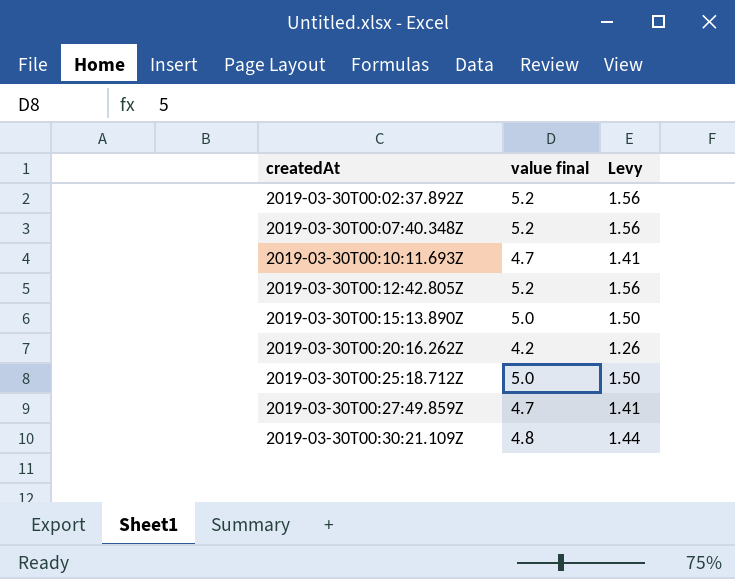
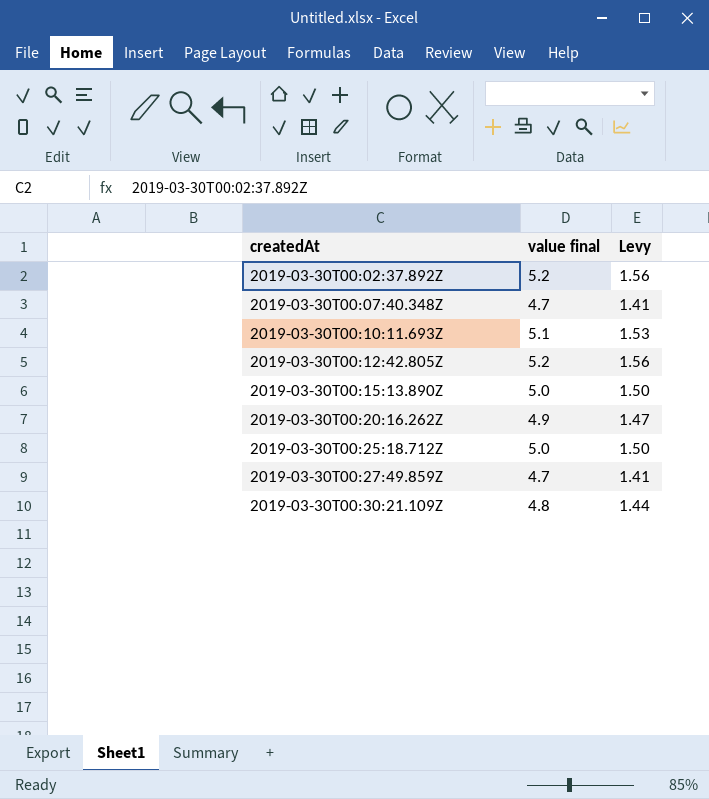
2019-03-30T00:07:40.348Z | value final: 5.2 -> 4.7
2019-03-30T00:07:40.348Z | Levy: 1.56 -> 1.41
2019-03-30T00:10:11.693Z | value final: 4.7 -> 5.1
2019-03-30T00:10:11.693Z | Levy: 1.41 -> 1.53
2019-03-30T00:20:16.262Z | value final: 4.2 -> 4.9
2019-03-30T00:20:16.262Z | Levy: 1.26 -> 1.47

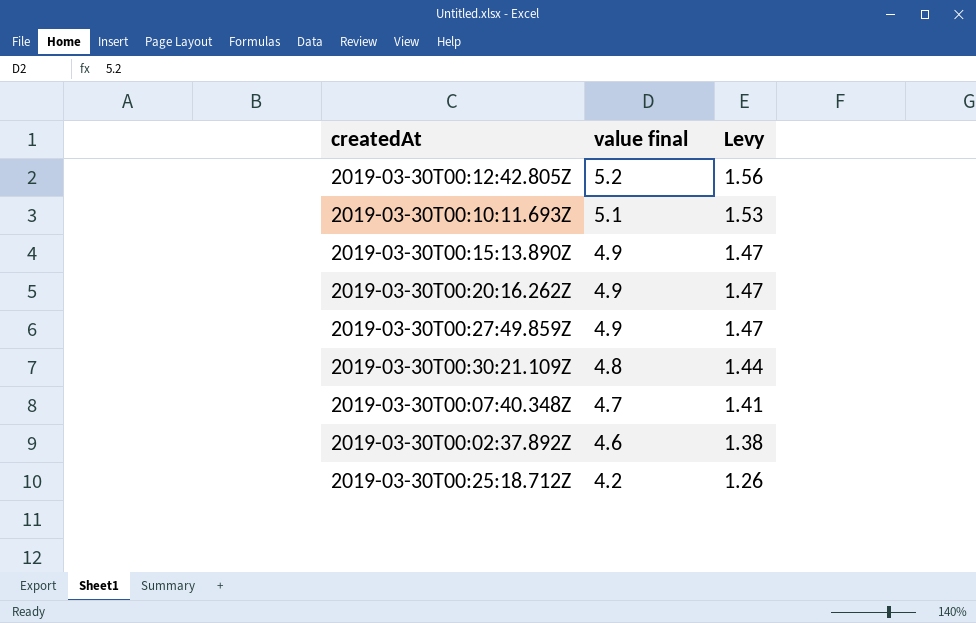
row order: createdAt ascending -> value final descending
2019-03-30T00:15:13.890Z | value final: 5.0 -> 4.9
2019-03-30T00:15:13.890Z | Levy: 1.50 -> 1.47
2019-03-30T00:27:49.859Z | value final: 4.7 -> 4.9
2019-03-30T00:27:49.859Z | Levy: 1.41 -> 1.47
2019-03-30T00:02:37.892Z | value final: 5.2 -> 4.6
2019-03-30T00:02:37.892Z | Levy: 1.56 -> 1.38
2019-03-30T00:25:18.712Z | value final: 5.0 -> 4.2
2019-03-30T00:25:18.712Z | Levy: 1.50 -> 1.26

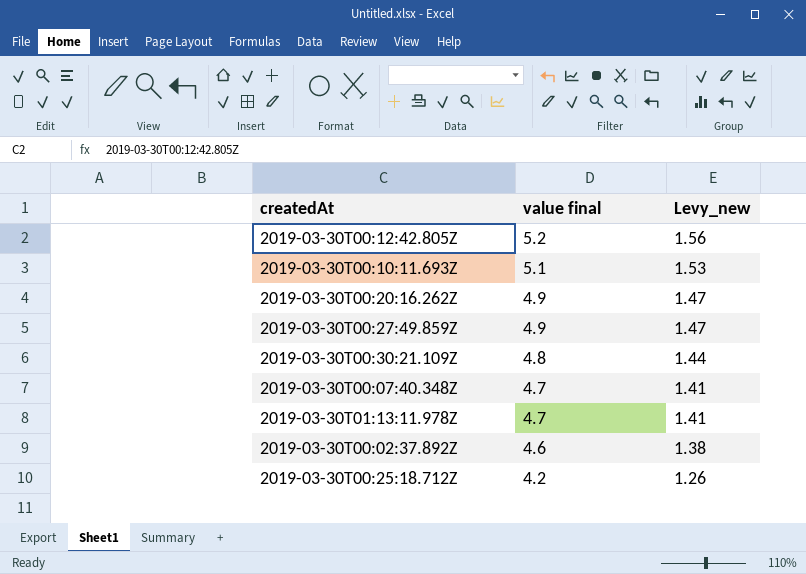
column name: Levy -> Levy_new
row 2019-03-30T00:15:13.890Z: 4.9 | 1.47 -> none
row 2019-03-30T01:13:11.978Z: none -> 4.7 | 1.41

